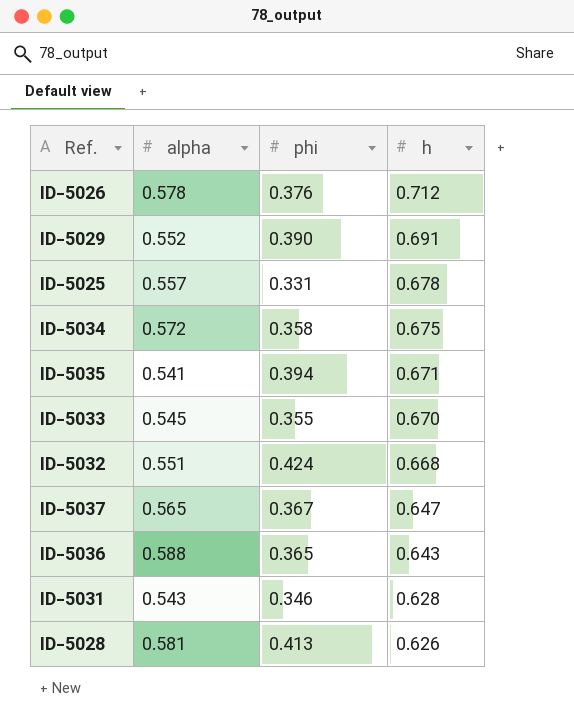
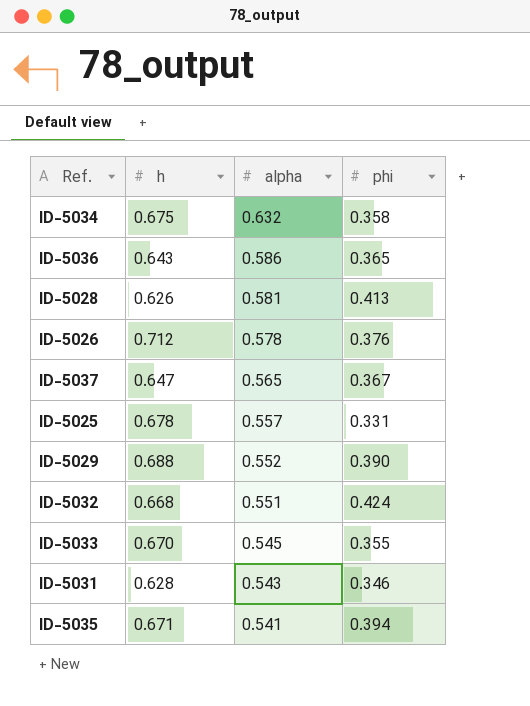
row order: h descending -> alpha descending
column h | position: 4 -> 2
ID-5034 | alpha: 0.572 -> 0.632
ID-5036 | alpha: 0.588 -> 0.586
ID-5029 | h: 0.691 -> 0.688

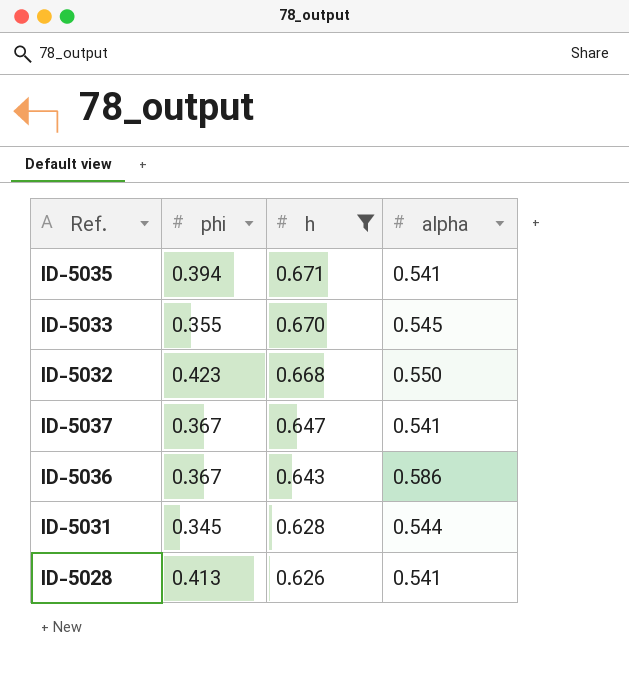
filter: none -> h <= 0.671
row order: alpha descending -> h descending
column phi | position: 4 -> 2
ID-5032 | phi: 0.424 -> 0.423
ID-5032 | alpha: 0.551 -> 0.550
ID-5037 | alpha: 0.565 -> 0.541
ID-5036 | phi: 0.365 -> 0.367
ID-5031 | phi: 0.346 -> 0.345
ID-5031 | alpha: 0.543 -> 0.544
ID-5028 | alpha: 0.581 -> 0.541

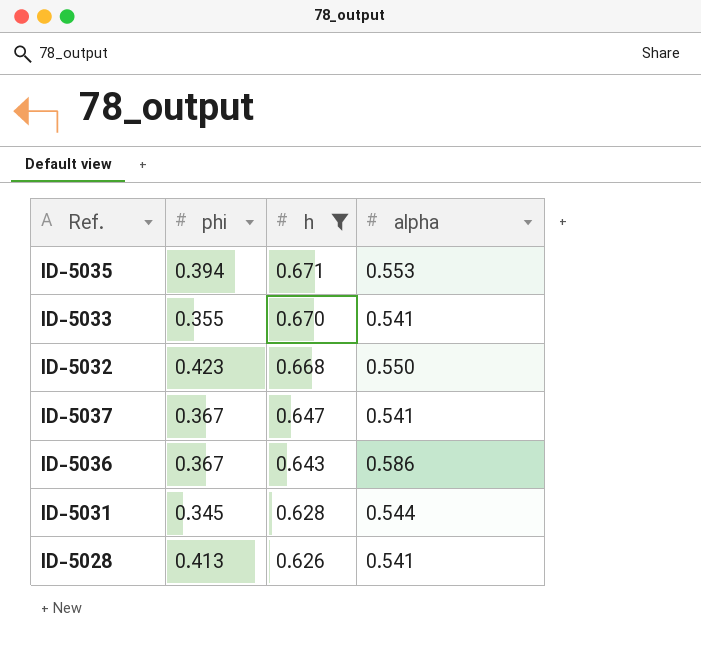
ID-5035 | alpha: 0.541 -> 0.553
ID-5033 | alpha: 0.545 -> 0.541

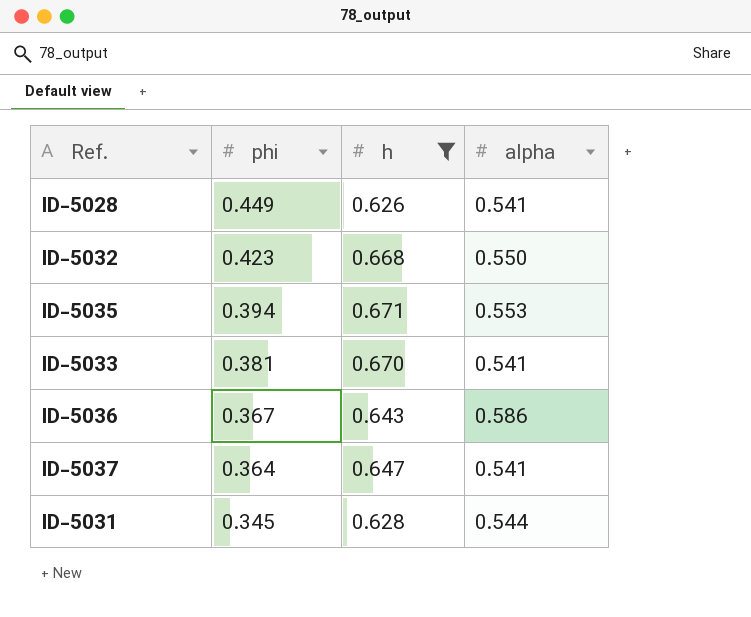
row order: h descending -> phi descending
ID-5028 | phi: 0.413 -> 0.449
ID-5033 | phi: 0.355 -> 0.381
ID-5037 | phi: 0.367 -> 0.364

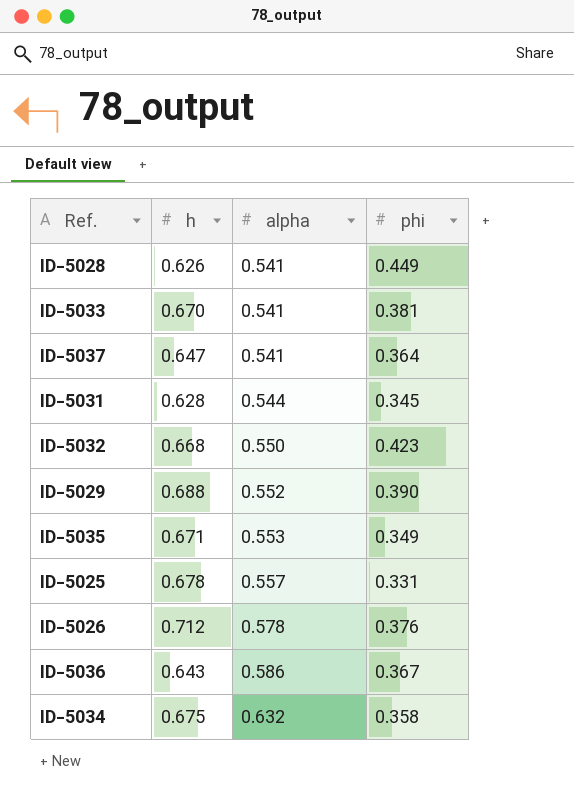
filter: h <= 0.671 -> none
row order: phi descending -> alpha ascending
column phi | position: 2 -> 4
ID-5035 | phi: 0.394 -> 0.349

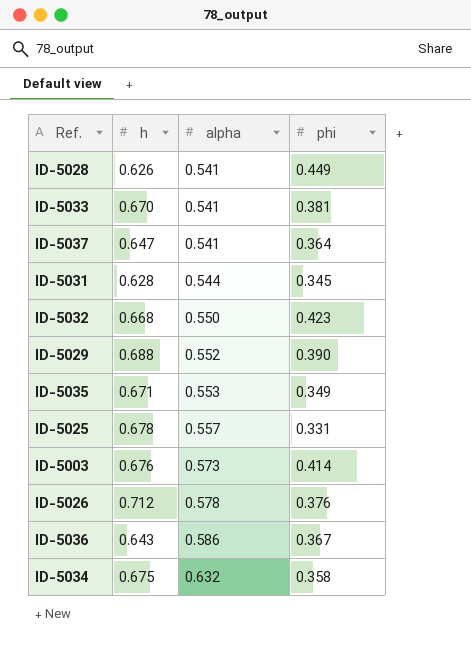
row ID-5003: none -> 0.676 | 0.573 | 0.414

